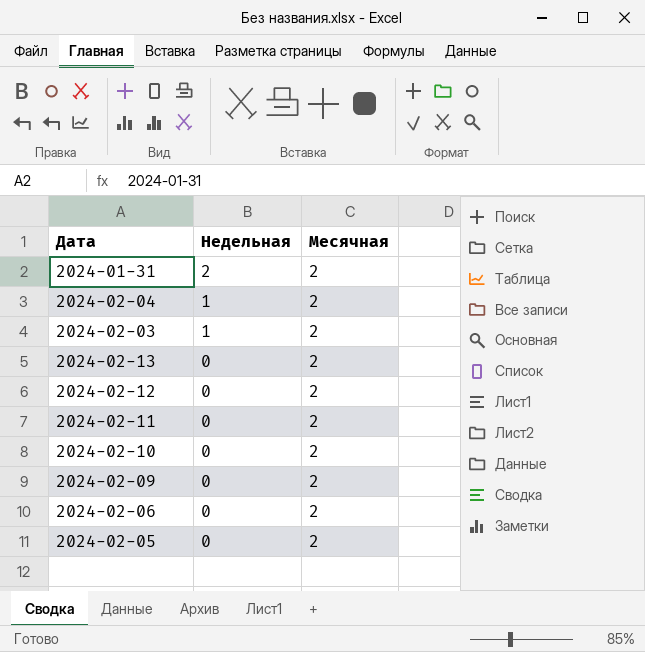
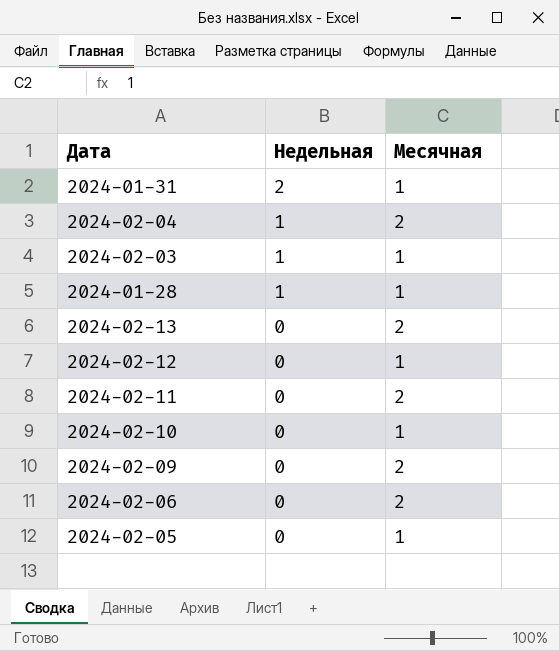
2024-01-31 | Месячная: 2 -> 1
2024-02-03 | Месячная: 2 -> 1
row 2024-01-28: none -> 1 | 1
2024-02-12 | Месячная: 2 -> 1
2024-02-10 | Месячная: 2 -> 1
2024-02-05 | Месячная: 2 -> 1

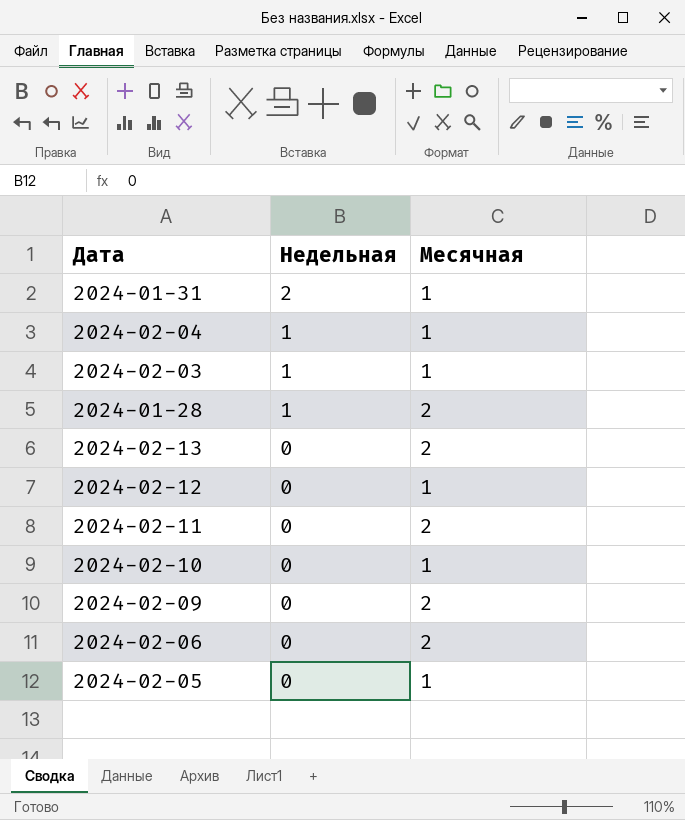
2024-02-04 | Месячная: 2 -> 1
2024-01-28 | Месячная: 1 -> 2

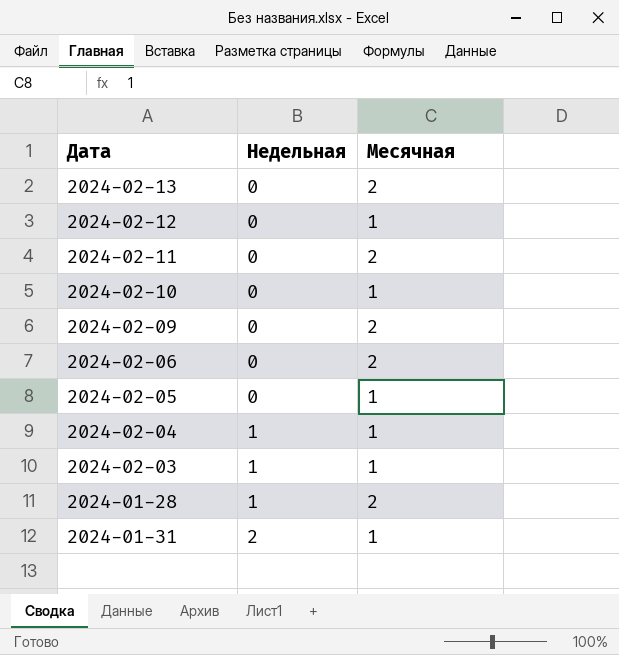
row order: Недельная descending -> Недельная ascending

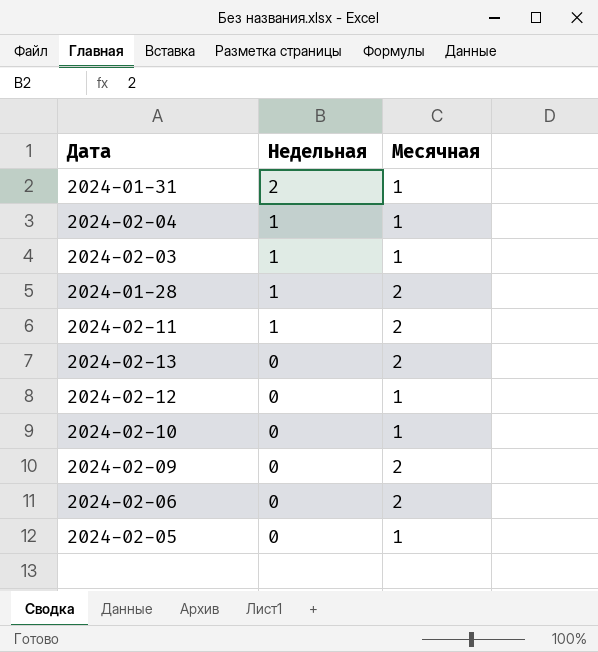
row order: Недельная ascending -> Недельная descending
2024-02-11 | Недельная: 0 -> 1

